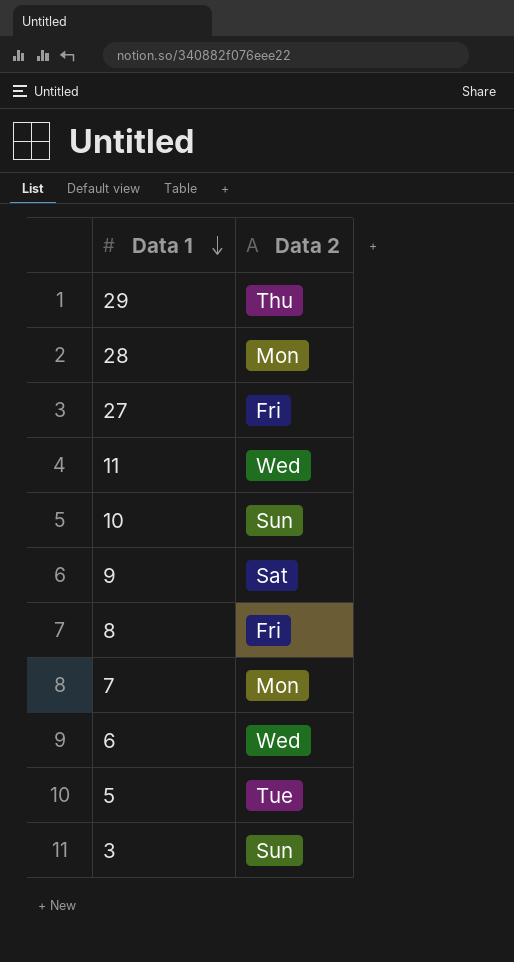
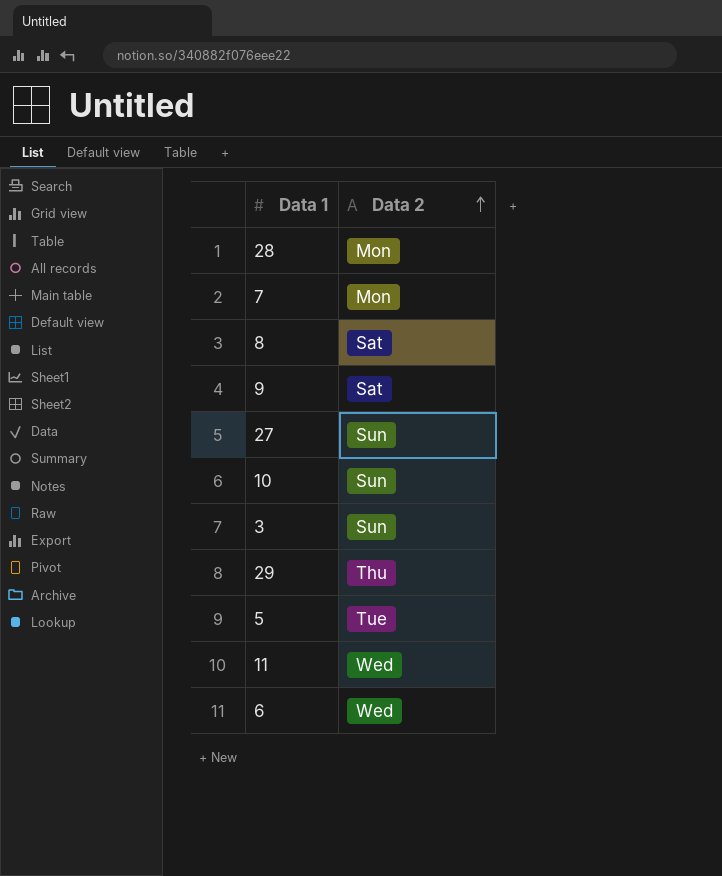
row order: Data 1 descending -> Data 2 ascending
8 | Data 2: Fri -> Sat
27 | Data 2: Fri -> Sun

